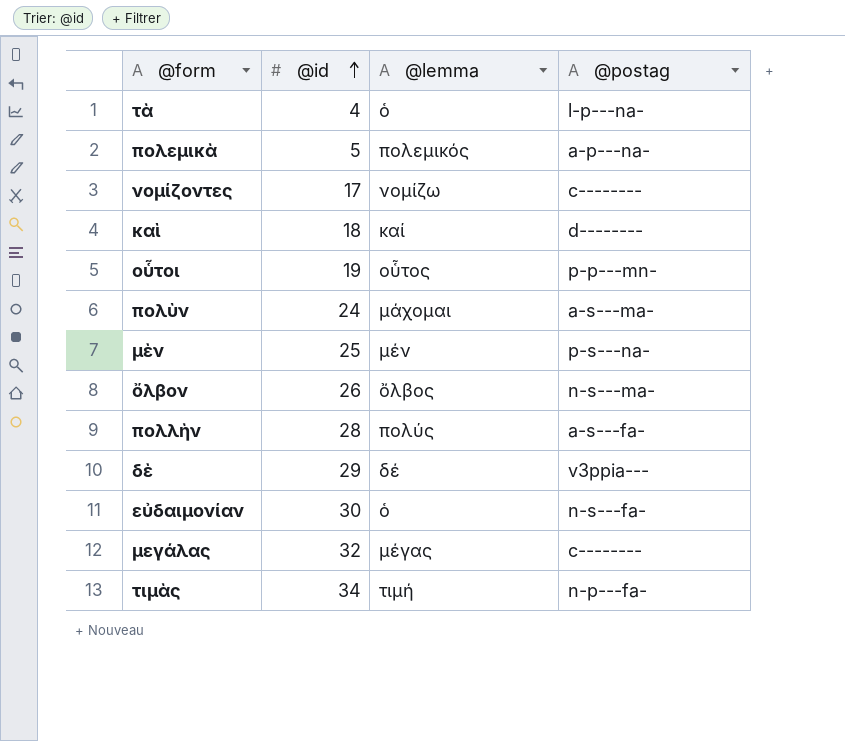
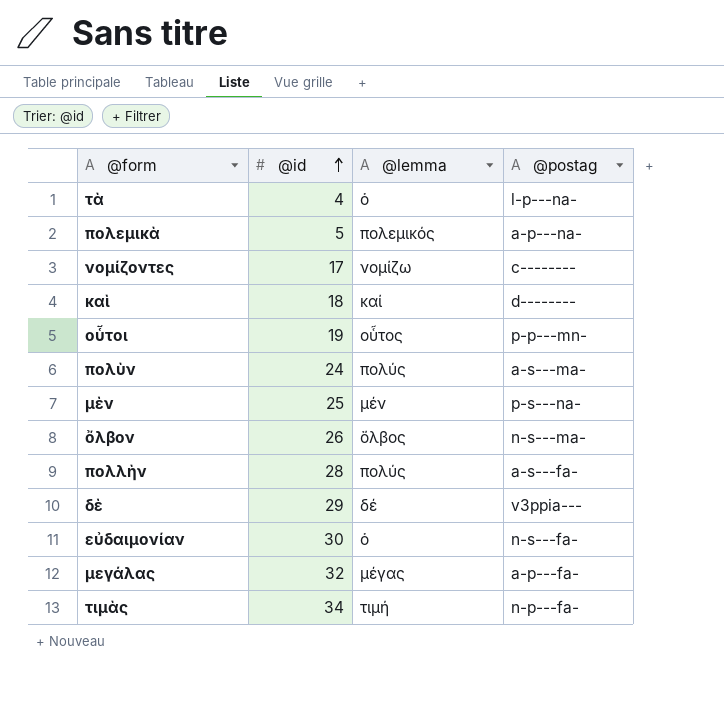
πολὺν | @lemma: μάχομαι -> πολύς
μεγάλας | @postag: c-------- -> a-p---fa-

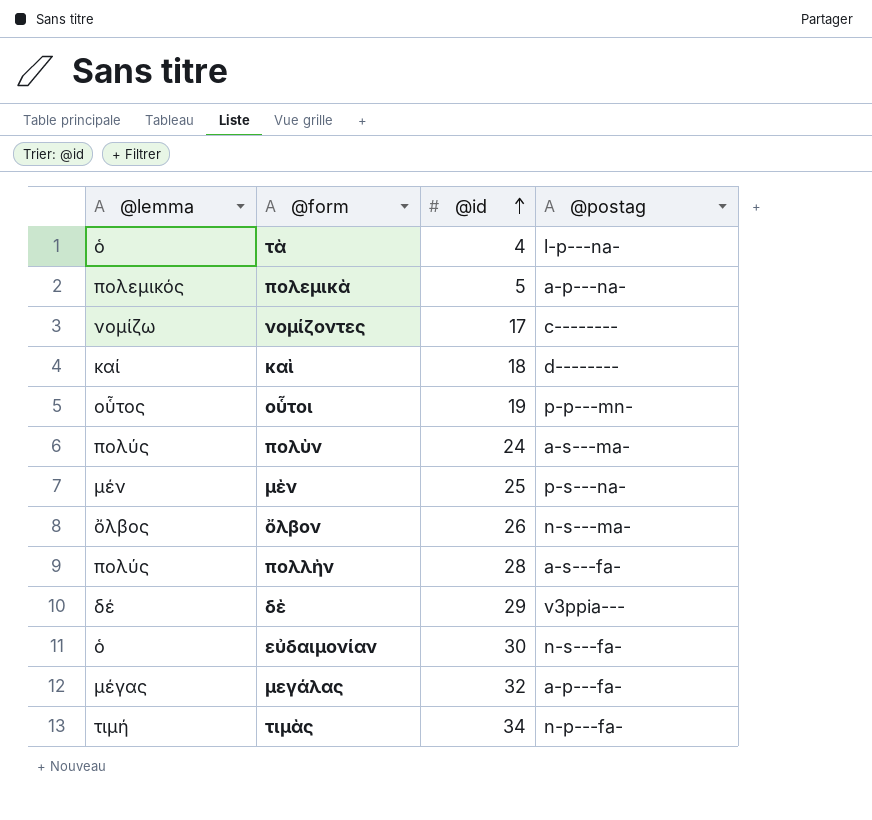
column @lemma | position: 3 -> 1

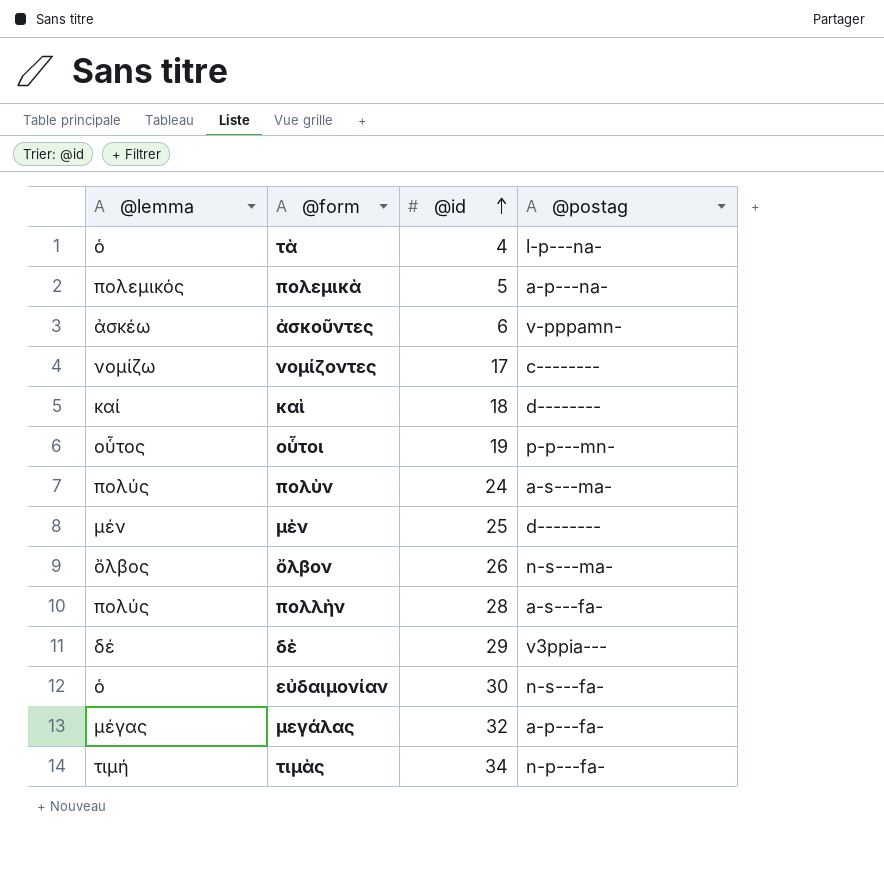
row ἀσκοῦντες: none -> ἀσκέω | 6 | v-pppamn-
μὲν | @postag: p-s---na- -> d--------

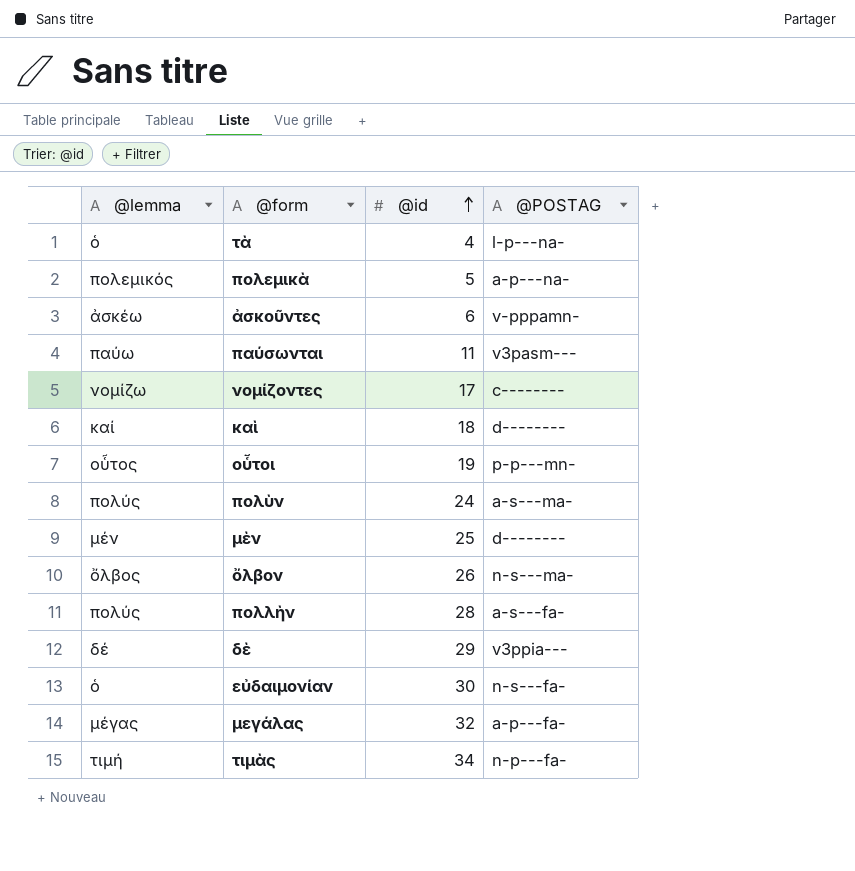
column name: @postag -> @POSTAG
row παύσωνται: none -> παύω | 11 | v3pasm---

